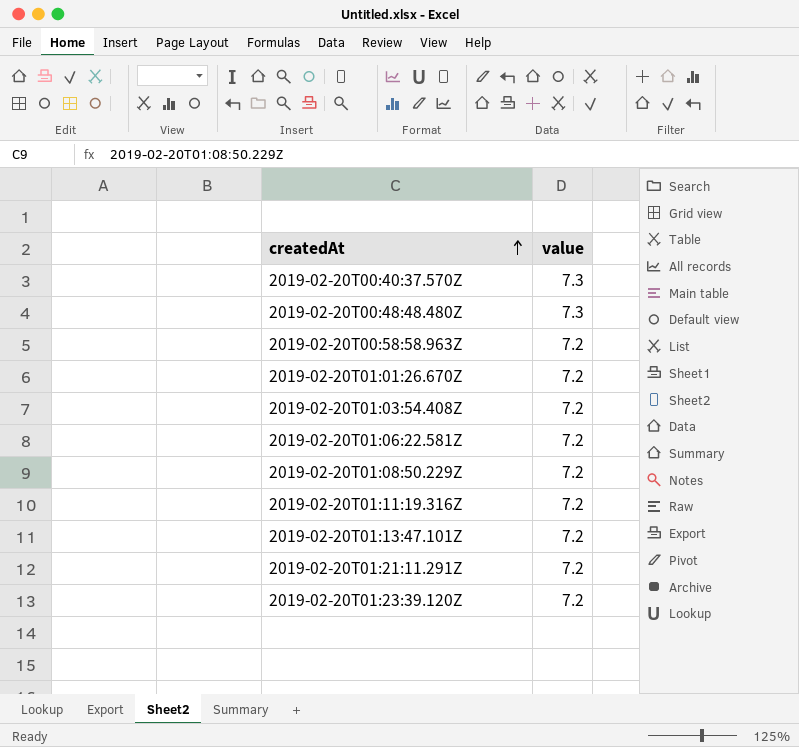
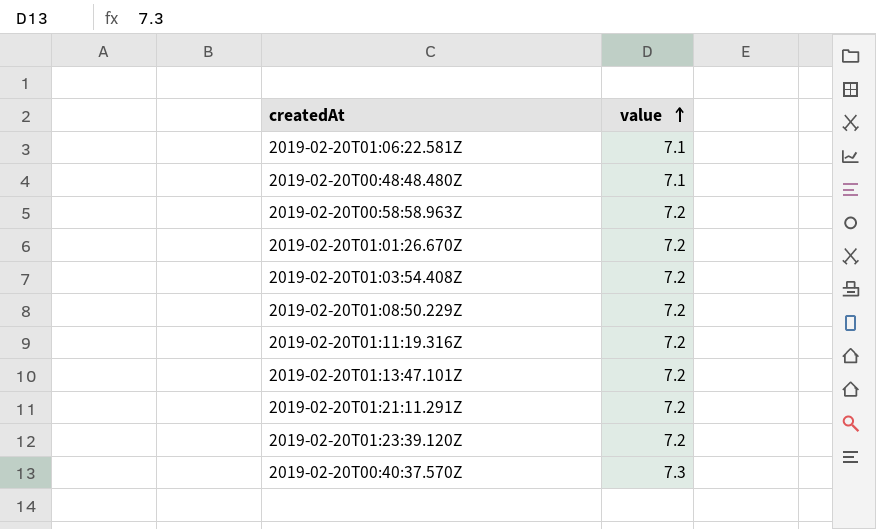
row order: createdAt ascending -> value ascending
2019-02-20T01:06:22.581Z | value: 7.2 -> 7.1
2019-02-20T00:48:48.480Z | value: 7.3 -> 7.1

